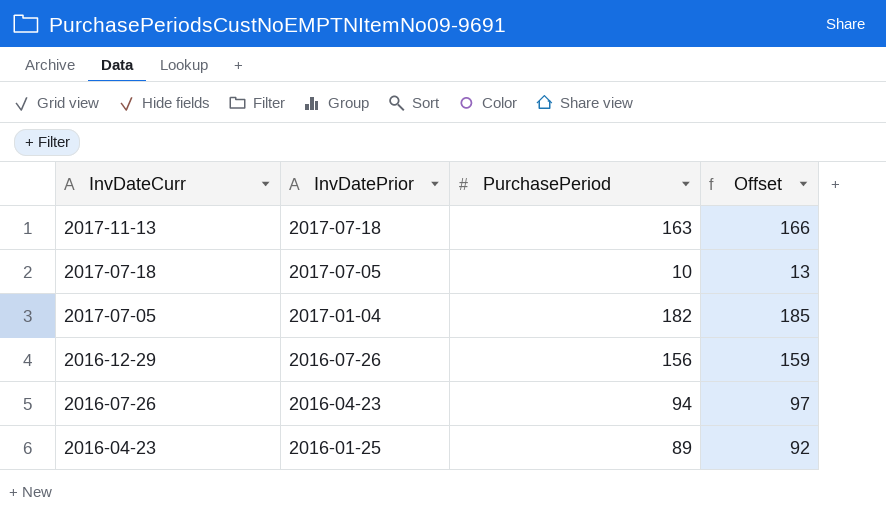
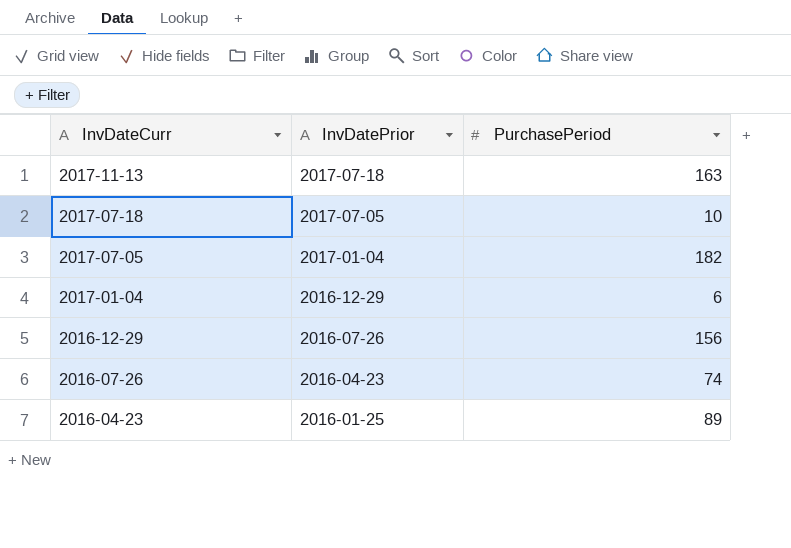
column Offset | formula: [PurchasePeriod] + 3 -> none
row 2017-01-04: none -> 2016-12-29 | 6
2016-07-26 | PurchasePeriod: 94 -> 74

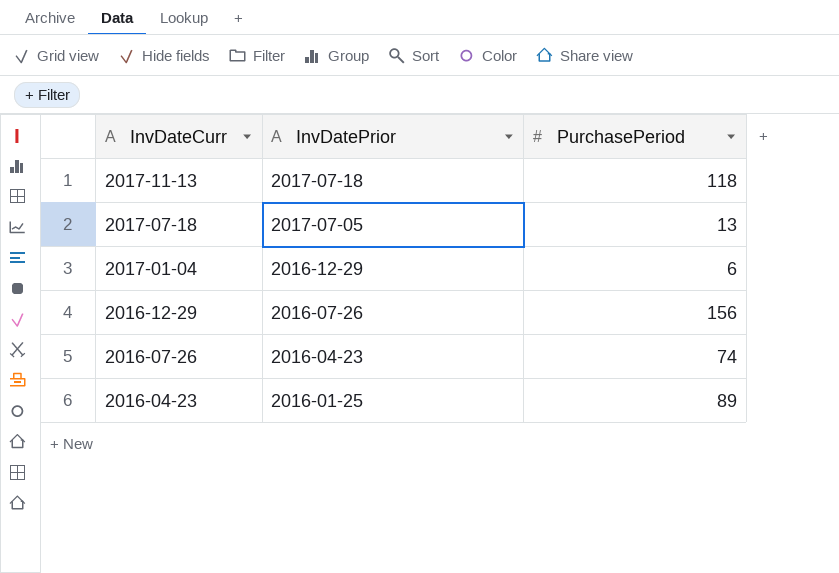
row 2017-07-05: 2017-01-04 | 182 -> none
2017-11-13 | PurchasePeriod: 163 -> 118
2017-07-18 | PurchasePeriod: 10 -> 13

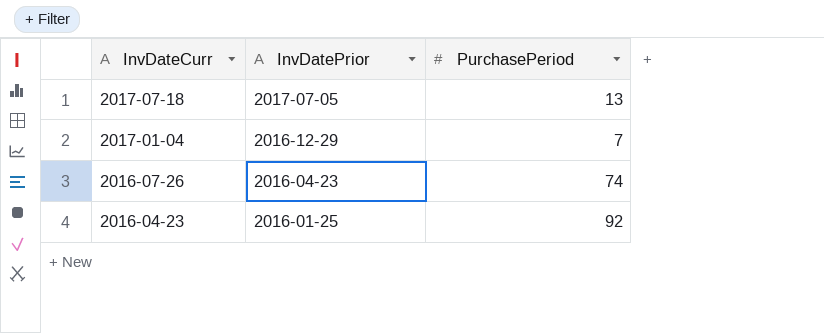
row 2017-11-13: 2017-07-18 | 118 -> none
row 2016-12-29: 2016-07-26 | 156 -> none
2017-01-04 | PurchasePeriod: 6 -> 7
2016-04-23 | PurchasePeriod: 89 -> 92

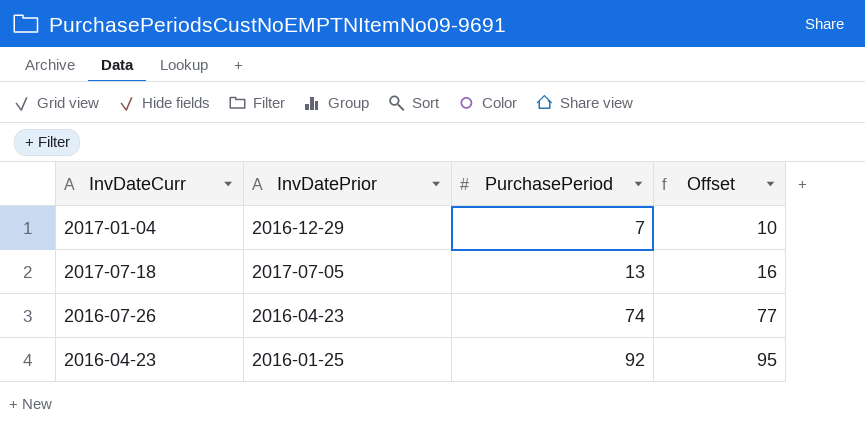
row order: InvDateCurr descending -> PurchasePeriod ascending
column Offset | formula: none -> [PurchasePeriod] + 3

